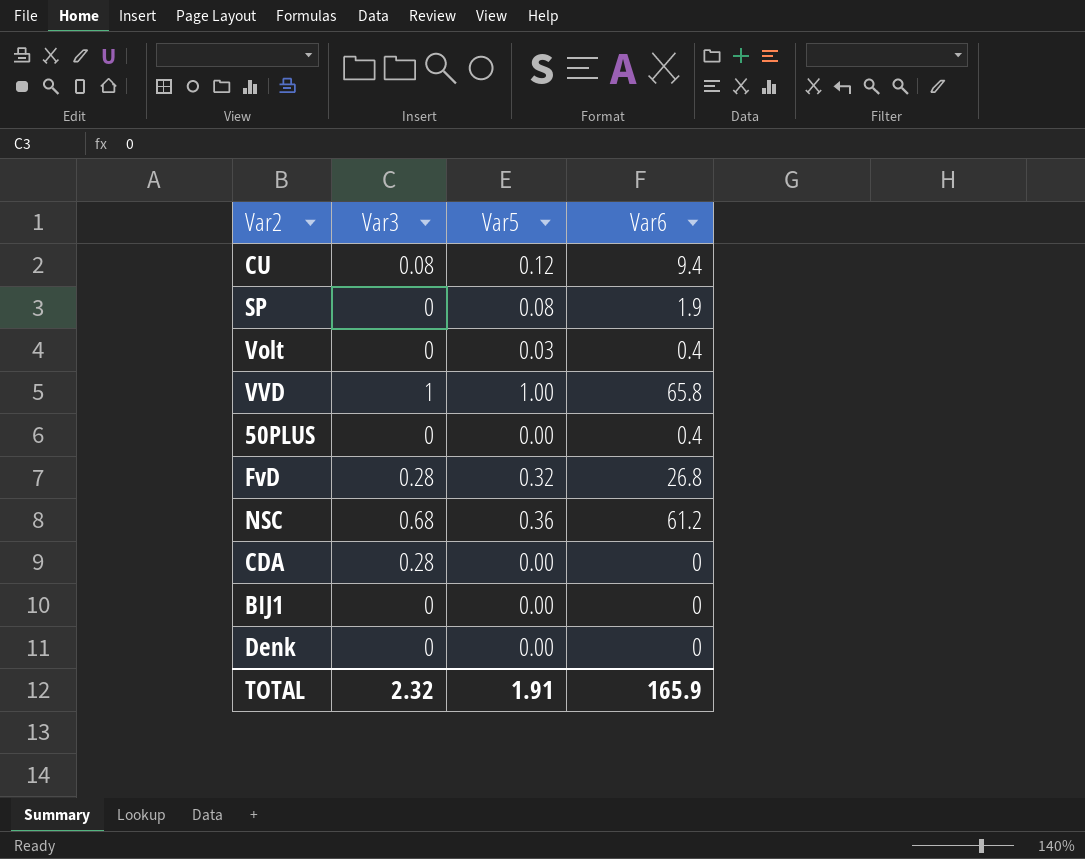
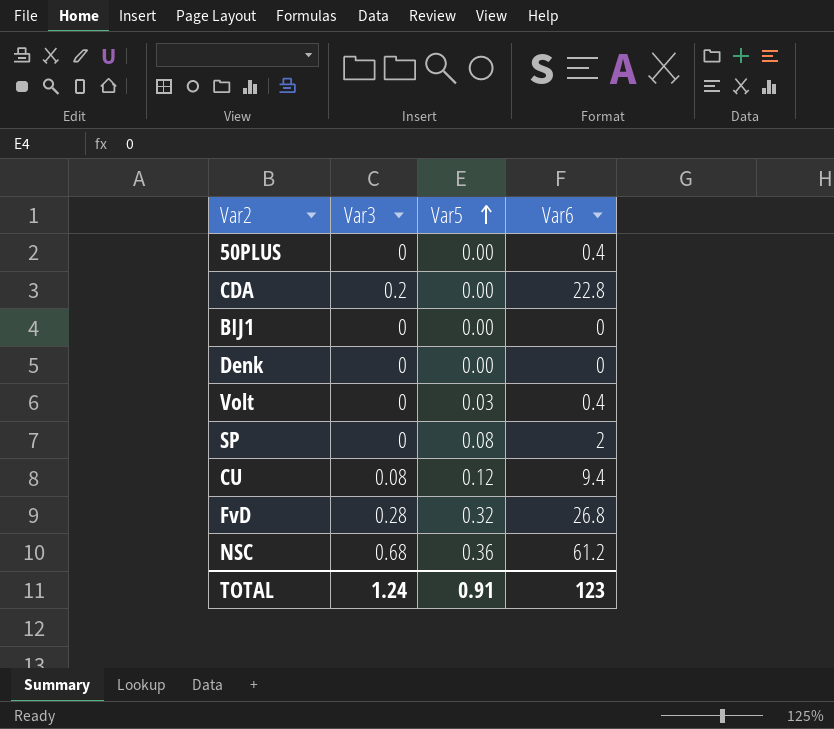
row order: none -> Var5 ascending
row VVD: 1 | 1.00 | 65.8 -> none
CDA | Var3: 0.28 -> 0.2
CDA | Var6: 0 -> 22.8
SP | Var6: 1.9 -> 2
TOTAL | Var3: 2.32 -> 1.24
TOTAL | Var5: 1.91 -> 0.91
TOTAL | Var6: 165.9 -> 123

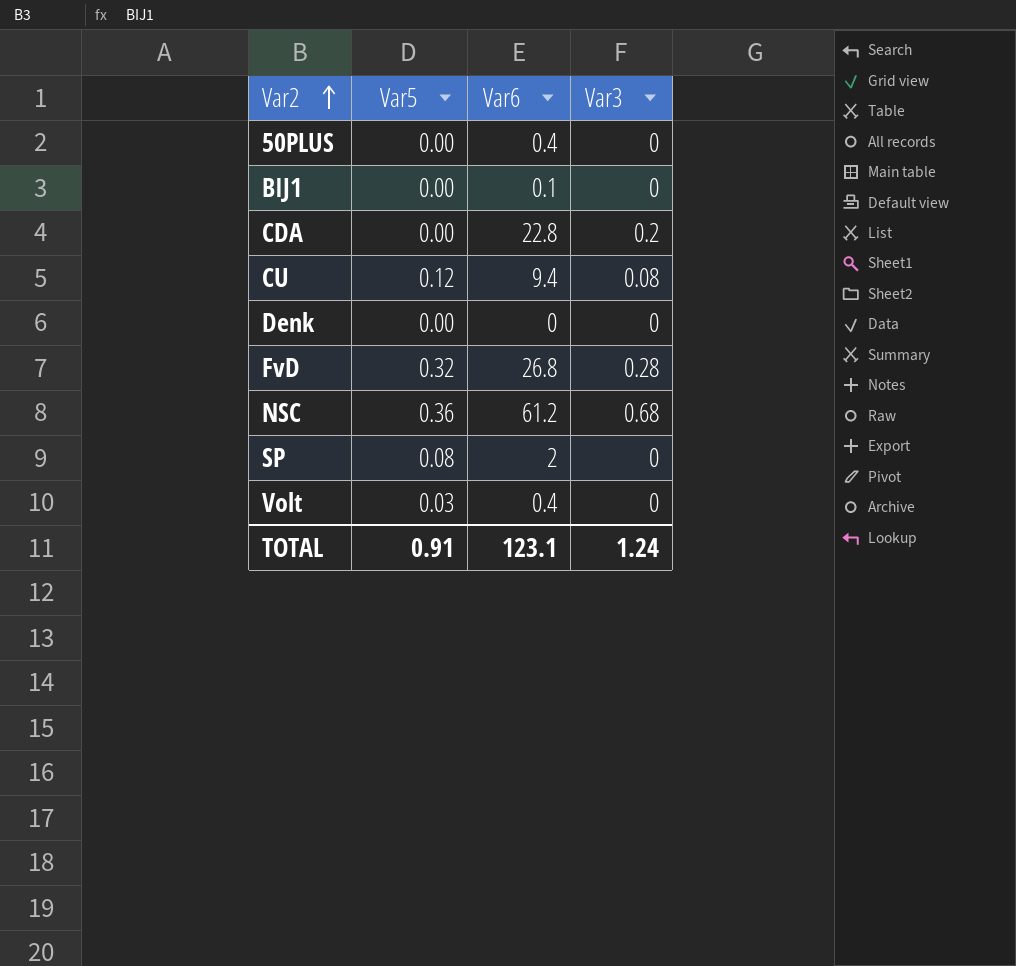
row order: Var5 ascending -> Var2 ascending
column Var3 | position: 2 -> 4
BIJ1 | Var6: 0 -> 0.1
TOTAL | Var6: 123 -> 123.1

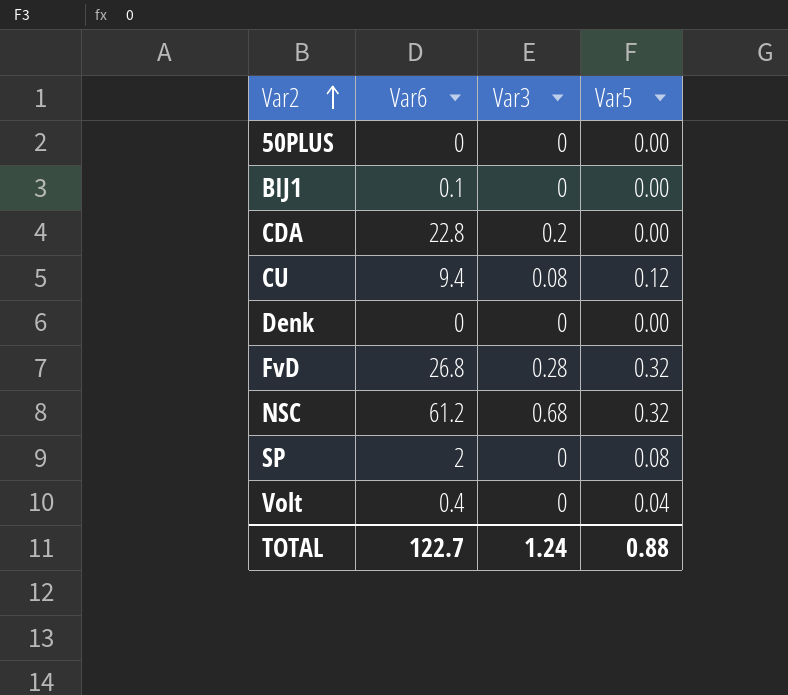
column Var5 | position: 2 -> 4
50PLUS | Var6: 0.4 -> 0
NSC | Var5: 0.36 -> 0.32
Volt | Var5: 0.03 -> 0.04
TOTAL | Var6: 123.1 -> 122.7
TOTAL | Var5: 0.91 -> 0.88

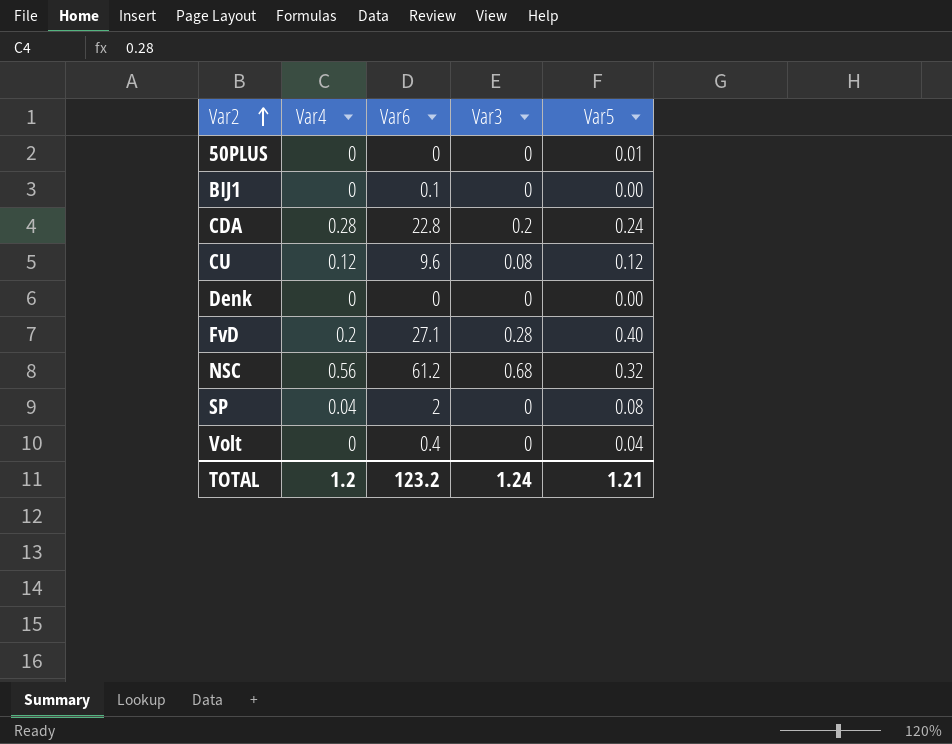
column Var4 | position: none -> 2
50PLUS | Var5: 0.00 -> 0.01
CDA | Var5: 0.00 -> 0.24
CU | Var6: 9.4 -> 9.6
FvD | Var6: 26.8 -> 27.1
FvD | Var5: 0.32 -> 0.40
TOTAL | Var6: 122.7 -> 123.2
TOTAL | Var5: 0.88 -> 1.21

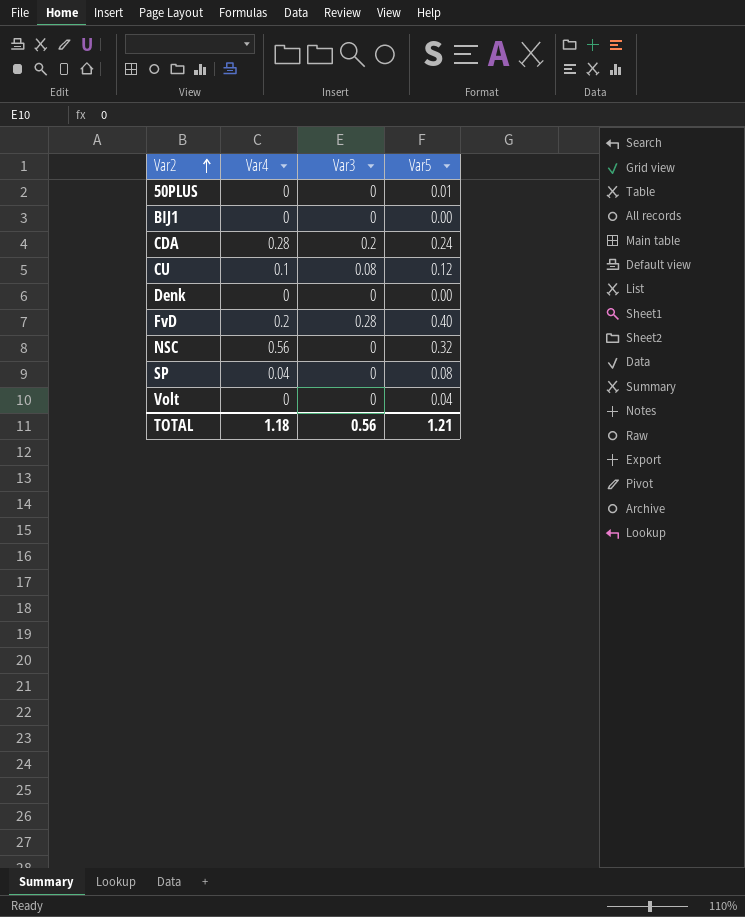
column Var6 | position: 3 -> none
CU | Var4: 0.12 -> 0.1
NSC | Var3: 0.68 -> 0
TOTAL | Var4: 1.2 -> 1.18
TOTAL | Var3: 1.24 -> 0.56

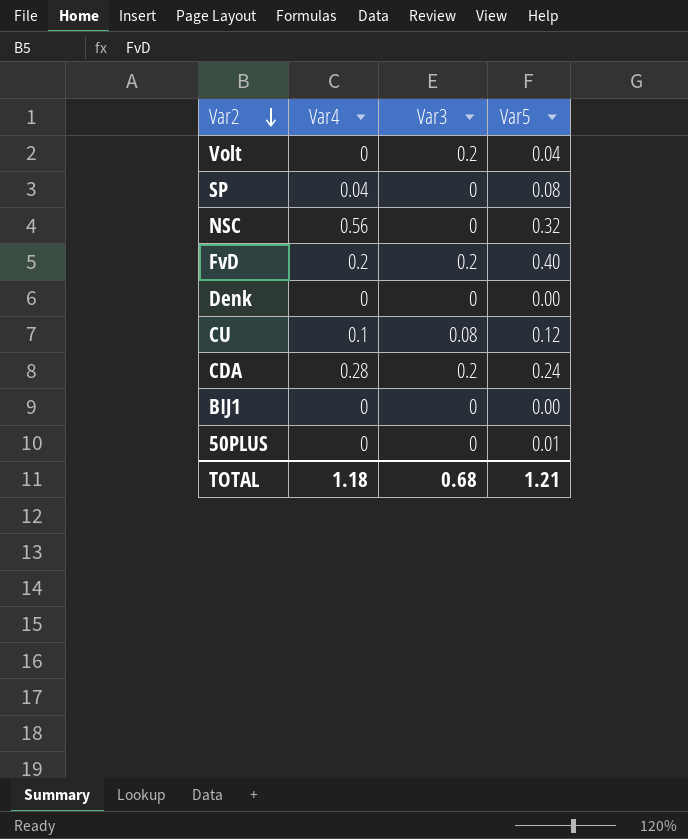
row order: Var2 ascending -> Var2 descending
Volt | Var3: 0 -> 0.2
FvD | Var3: 0.28 -> 0.2
TOTAL | Var3: 0.56 -> 0.68

